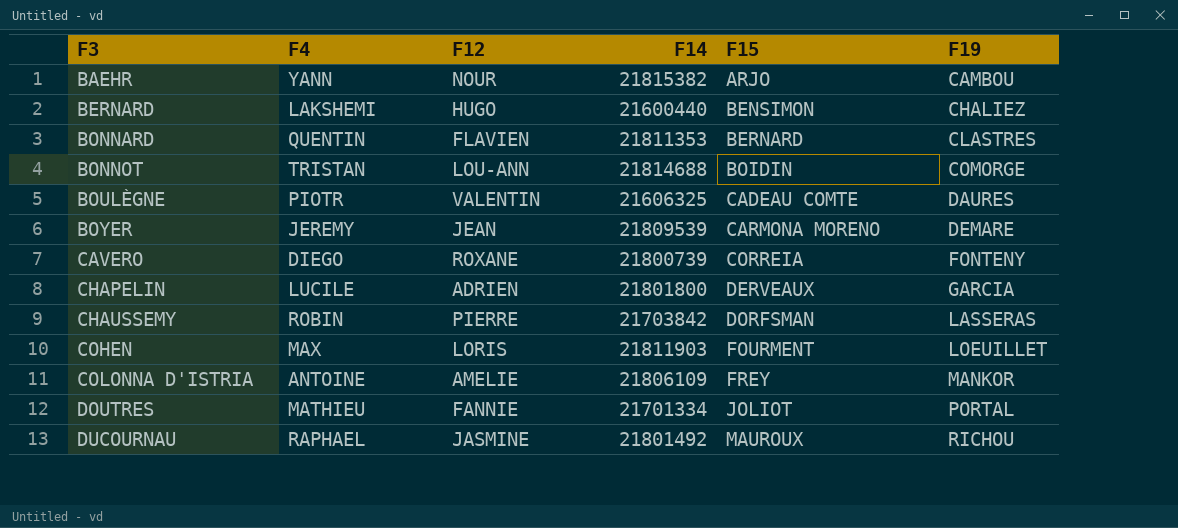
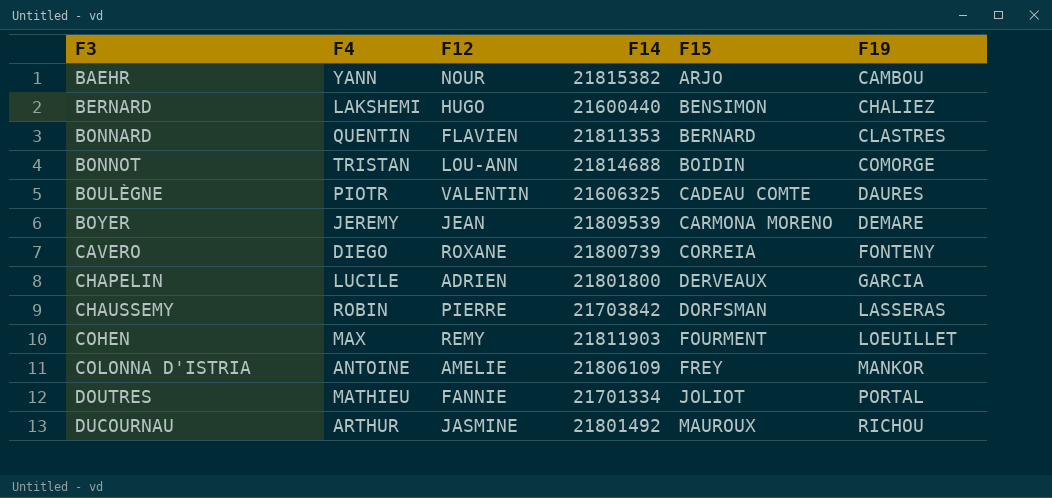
COHEN | F12: LORIS -> REMY
DUCOURNAU | F4: RAPHAEL -> ARTHUR

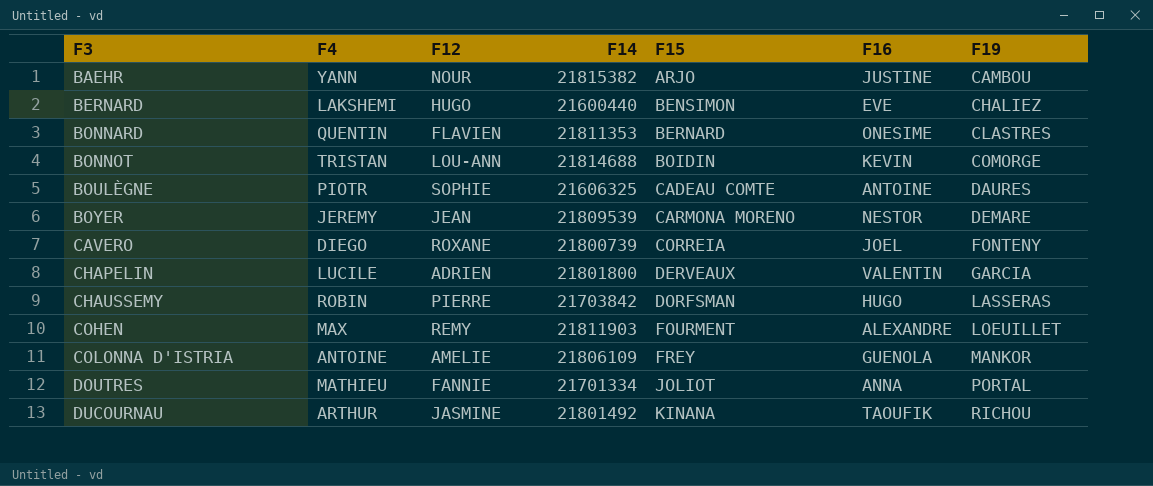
column F16 | position: none -> 6
BOULÈGNE | F12: VALENTIN -> SOPHIE
DUCOURNAU | F15: MAUROUX -> KINANA

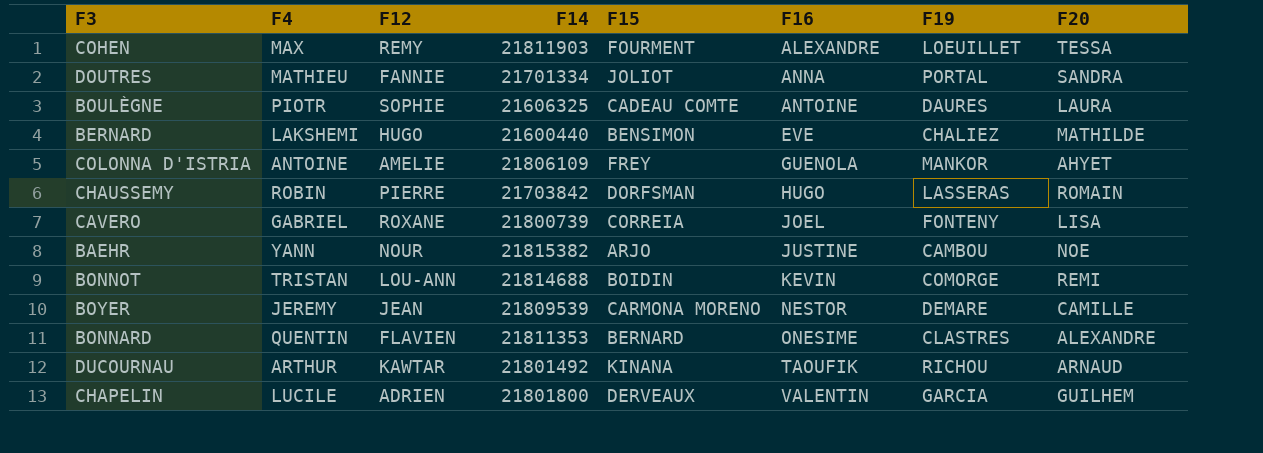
row order: F3 ascending -> F16 ascending
column F20 | position: none -> 8
CAVERO | F4: DIEGO -> GABRIEL
DUCOURNAU | F12: JASMINE -> KAWTAR

